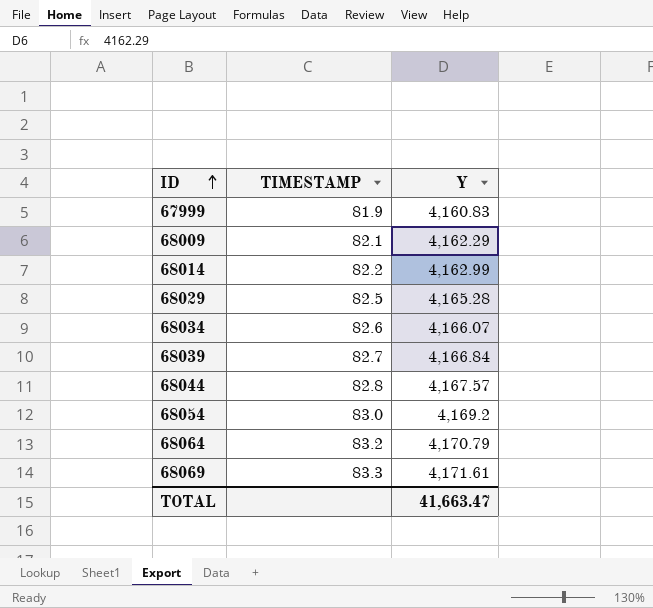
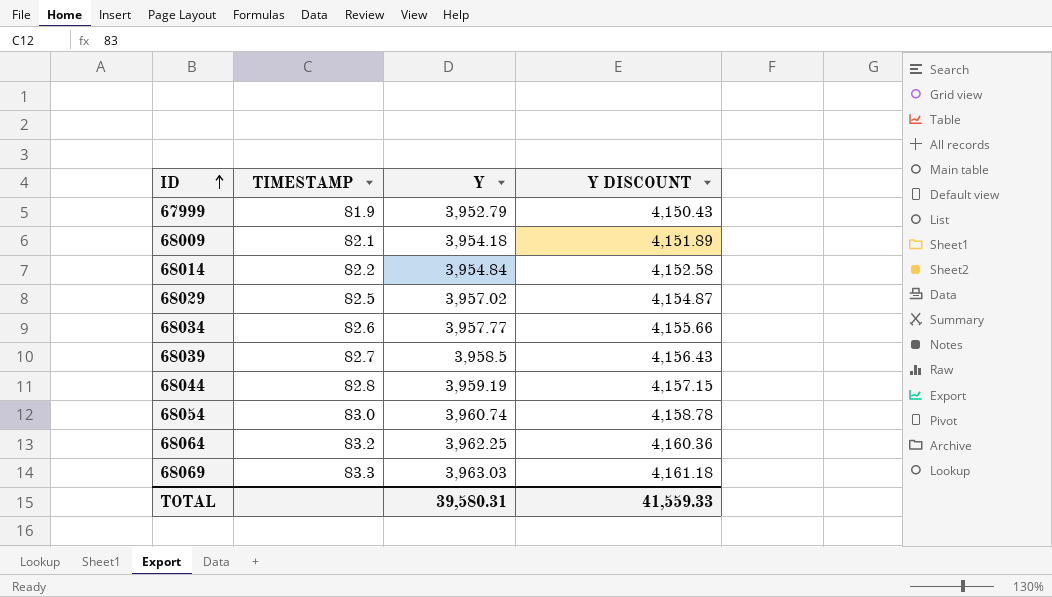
column Y DISCOUNT | formula: none -> [Y] * 1.05
67999 | Y: 4,160.83 -> 3,952.79
68009 | Y: 4,162.29 -> 3,954.18
68014 | Y: 4,162.99 -> 3,954.84
68029 | Y: 4,165.28 -> 3,957.02
68034 | Y: 4,166.07 -> 3,957.77
68039 | Y: 4,166.84 -> 3,958.5
68044 | Y: 4,167.57 -> 3,959.19
68054 | Y: 4,169.2 -> 3,960.74
68064 | Y: 4,170.79 -> 3,962.25
68069 | Y: 4,171.61 -> 3,963.03
TOTAL | Y: 41,663.47 -> 39,580.31

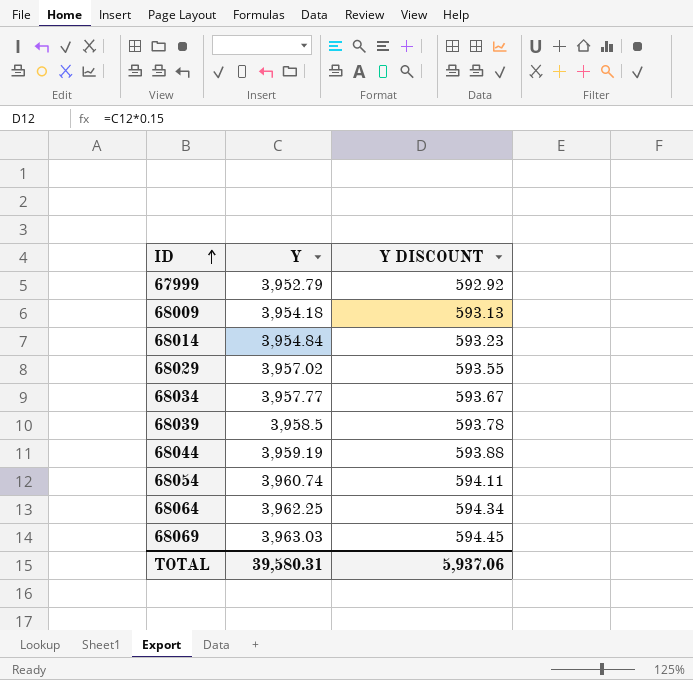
column TIMESTAMP | position: 2 -> none
column Y DISCOUNT | formula: [Y] * 1.05 -> [Y] * 0.15
TOTAL | Y DISCOUNT: 41,559.33 -> 5,937.06

